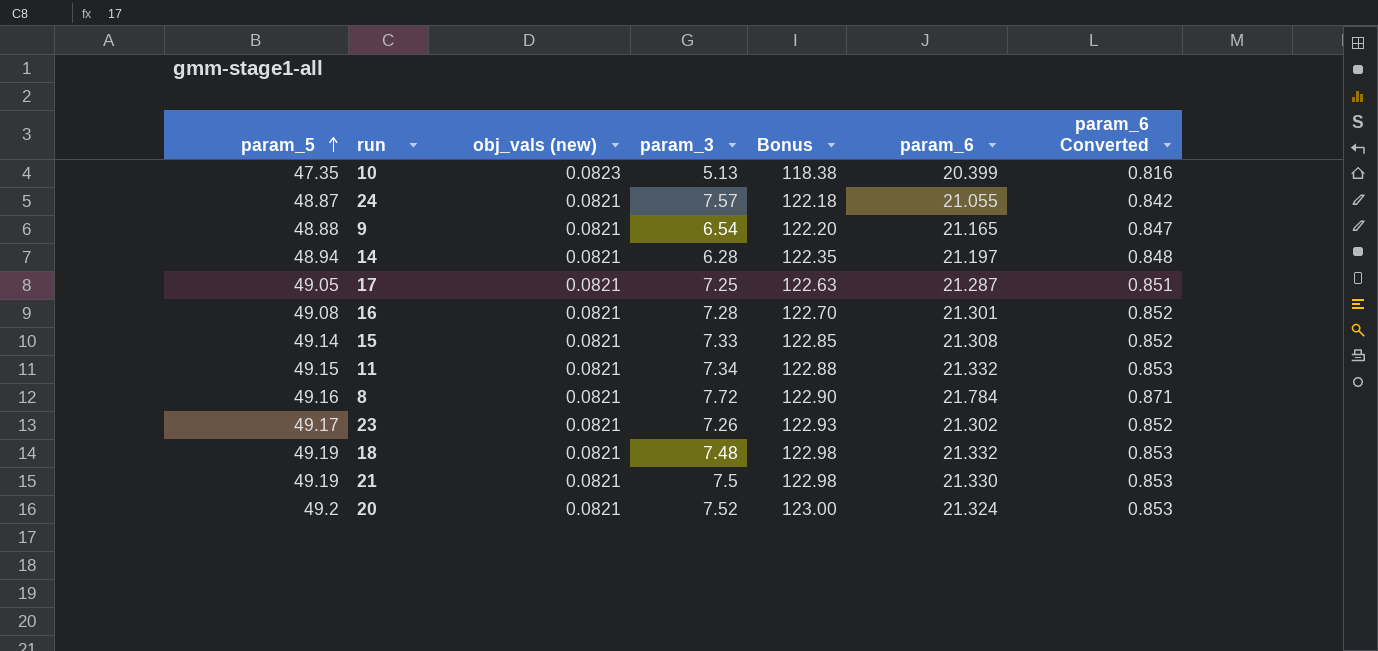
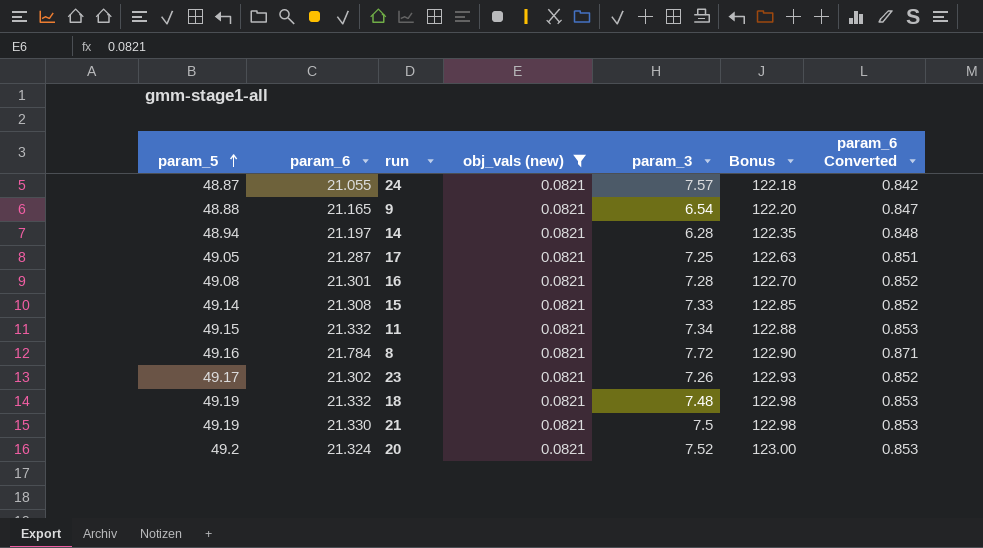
filter: none -> obj_vals (new) = 0.0821
column param_6 | position: 6 -> 2

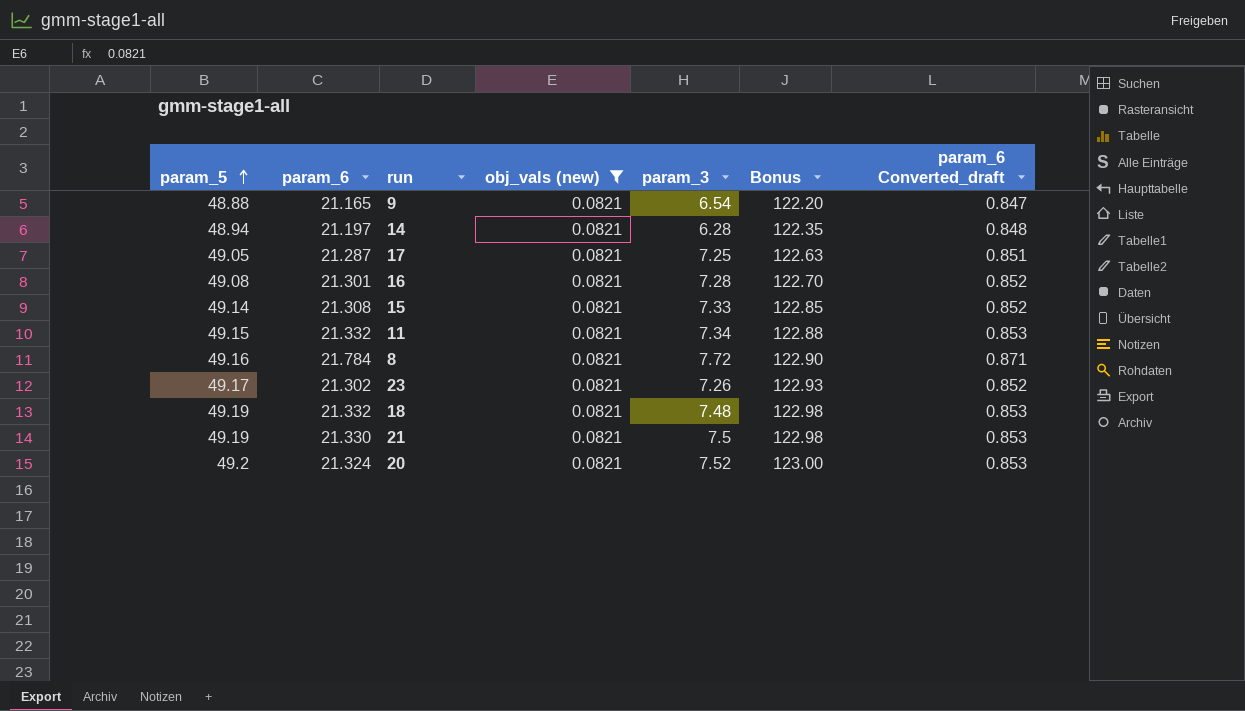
column name: param_6 Converted -> param_6 Converted_draft
row 24: 48.87 | 21.055 | 0.0821 | 7.57 | 122.18 | 0.842 -> none

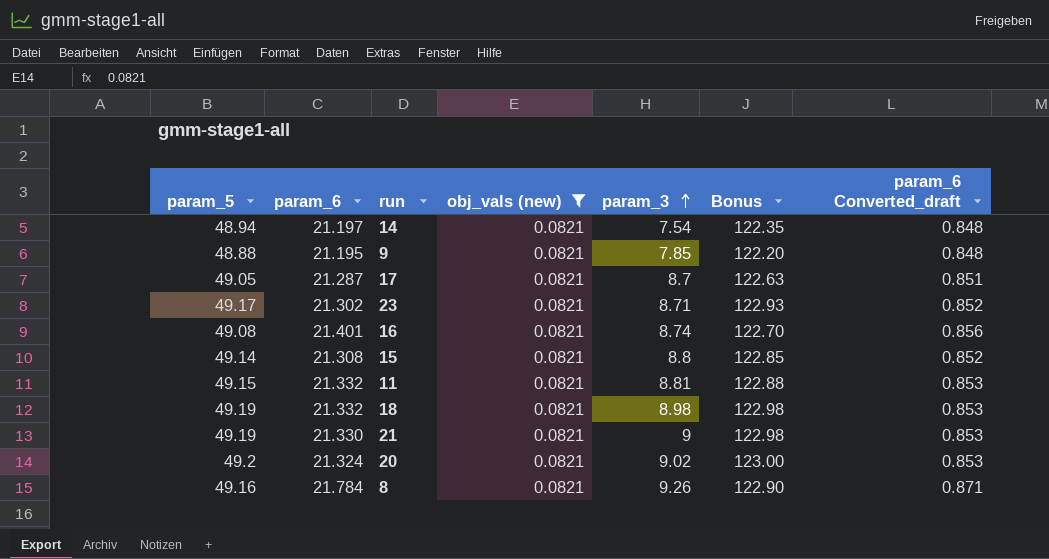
row order: param_5 ascending -> param_3 ascending
14 | param_3: 6.28 -> 7.54
9 | param_6: 21.165 -> 21.195
9 | param_3: 6.54 -> 7.85
9 | param_6 Converted_draft: 0.847 -> 0.848
17 | param_3: 7.25 -> 8.7
23 | param_3: 7.26 -> 8.71
16 | param_6: 21.301 -> 21.401
16 | param_3: 7.28 -> 8.74
16 | param_6 Converted_draft: 0.852 -> 0.856
15 | param_3: 7.33 -> 8.8
11 | param_3: 7.34 -> 8.81
18 | param_3: 7.48 -> 8.98
21 | param_3: 7.5 -> 9
20 | param_3: 7.52 -> 9.02
8 | param_3: 7.72 -> 9.26

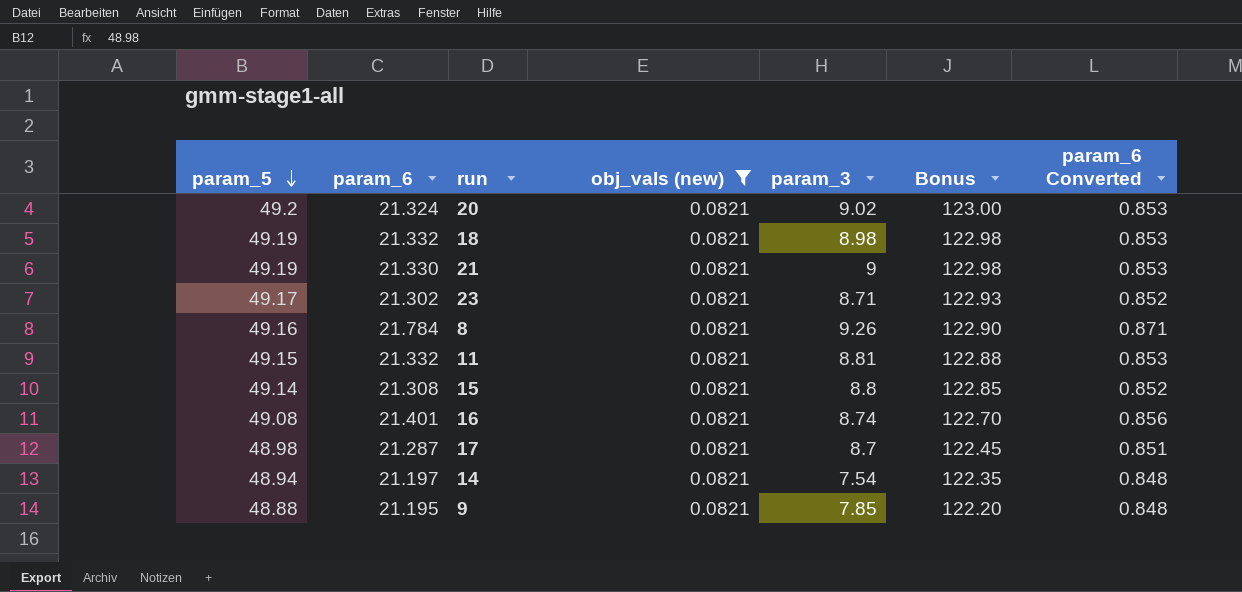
row order: param_3 ascending -> param_5 descending
column name: param_6 Converted_draft -> param_6 Converted
17 | param_5: 49.05 -> 48.98
17 | Bonus: 122.63 -> 122.45

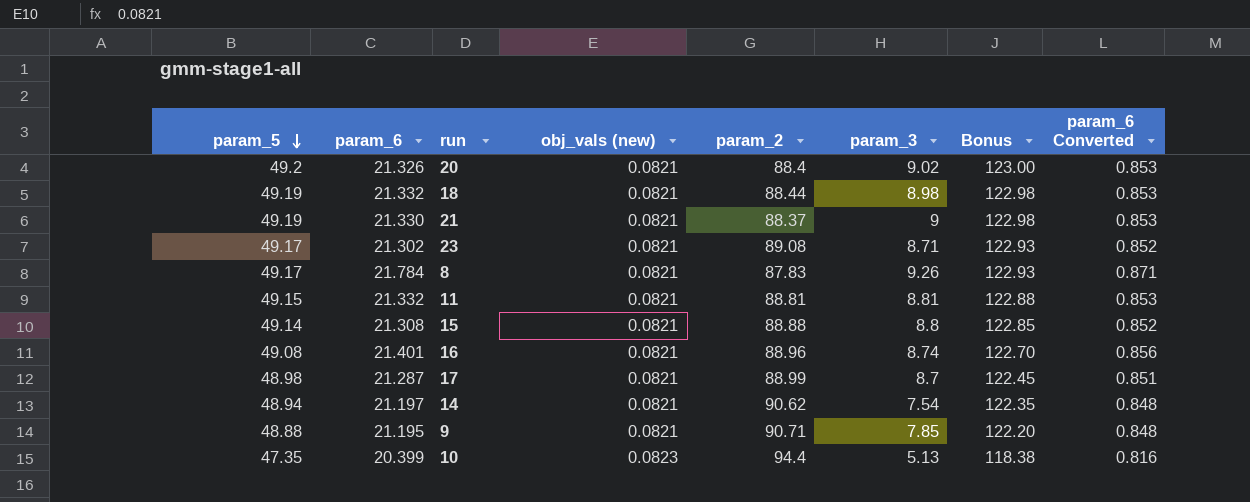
filter: obj_vals (new) = 0.0821 -> none
column param_2 | position: none -> 5
20 | param_6: 21.324 -> 21.326
8 | param_5: 49.16 -> 49.17
8 | Bonus: 122.90 -> 122.93

